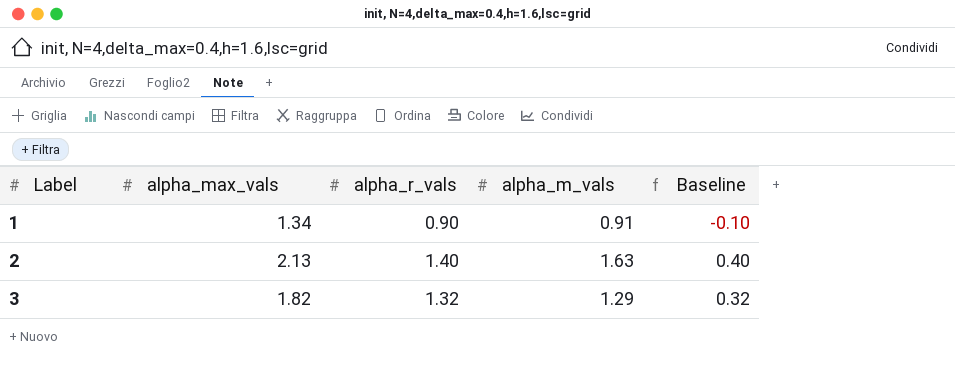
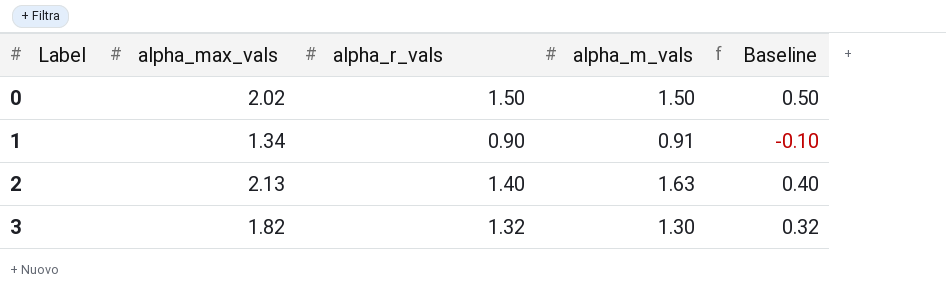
row 0: none -> 2.02 | 1.50 | 1.50 | 0.50
3 | alpha_m_vals: 1.29 -> 1.30

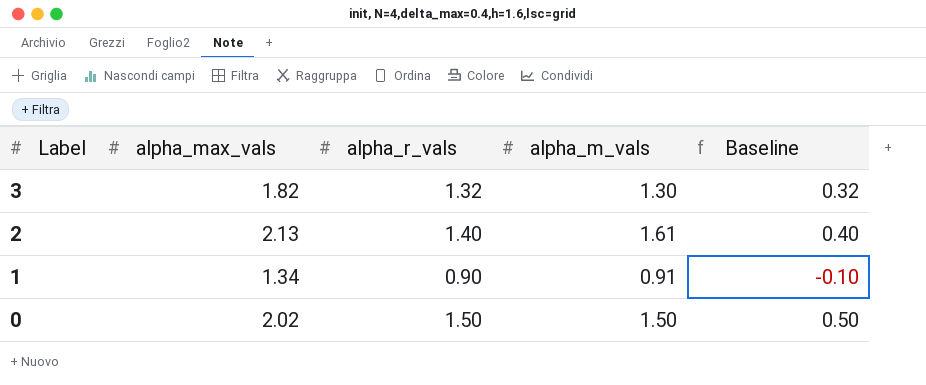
row order: Label ascending -> Label descending
2 | alpha_m_vals: 1.63 -> 1.61

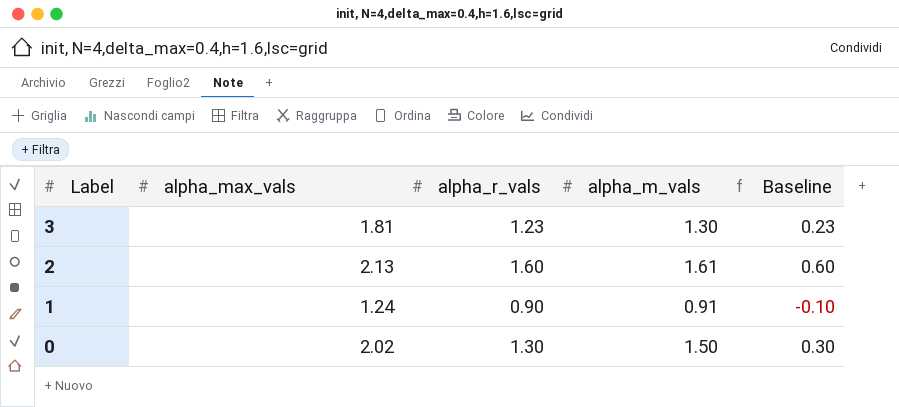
3 | alpha_max_vals: 1.82 -> 1.81
3 | alpha_r_vals: 1.32 -> 1.23
3 | Baseline: 0.32 -> 0.23
2 | alpha_r_vals: 1.40 -> 1.60
2 | Baseline: 0.40 -> 0.60
1 | alpha_max_vals: 1.34 -> 1.24
0 | alpha_r_vals: 1.50 -> 1.30
0 | Baseline: 0.50 -> 0.30

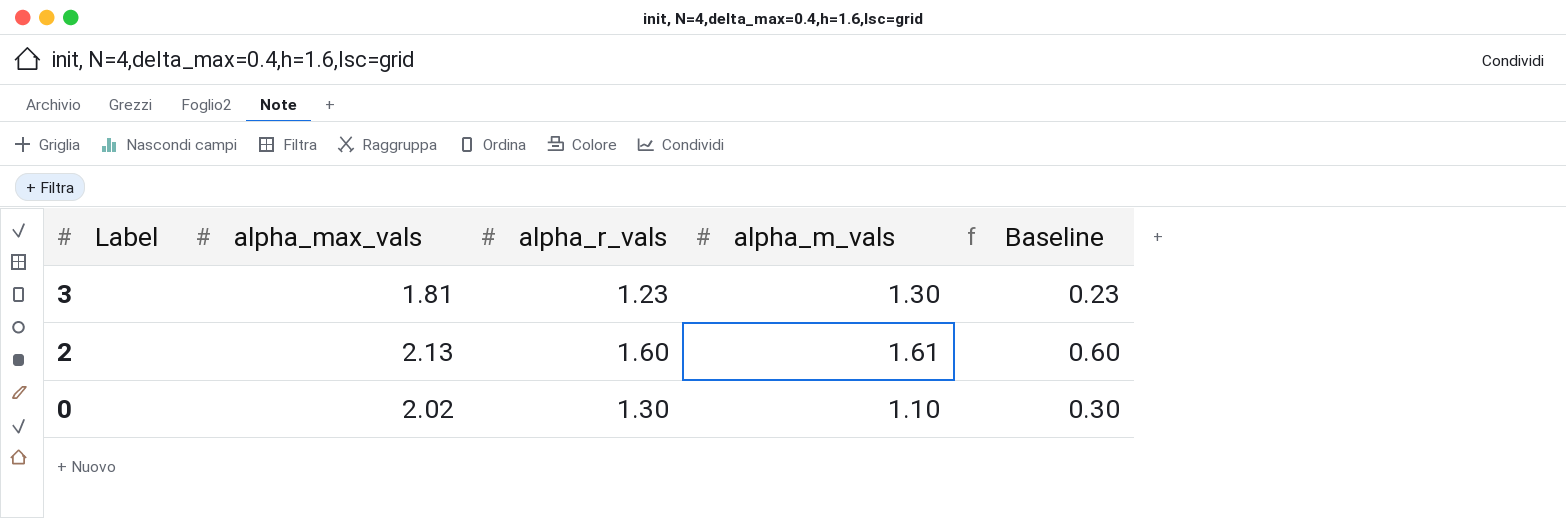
row 1: 1.24 | 0.90 | 0.91 | -0.10 -> none
0 | alpha_m_vals: 1.50 -> 1.10

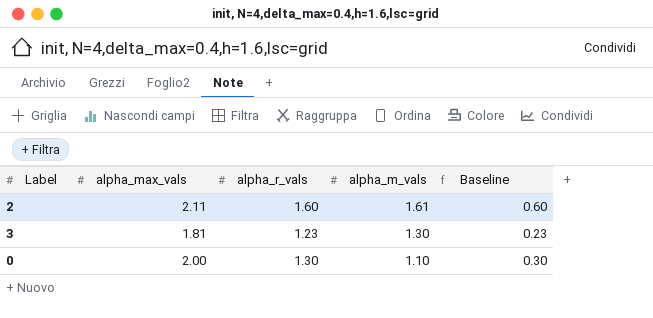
row order: Label descending -> alpha_m_vals descending
2 | alpha_max_vals: 2.13 -> 2.11
0 | alpha_max_vals: 2.02 -> 2.00

